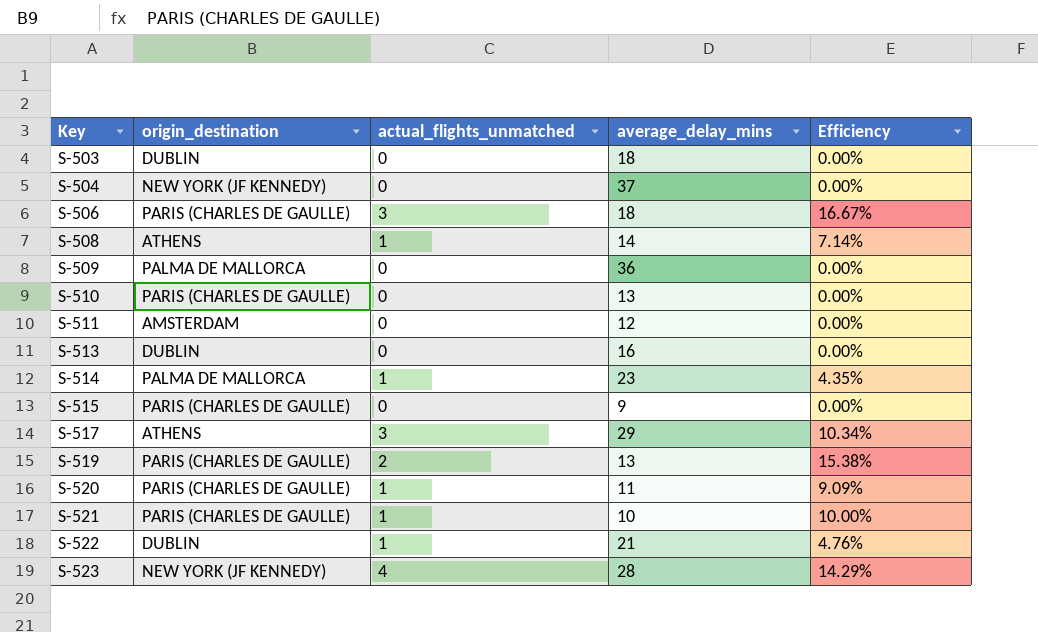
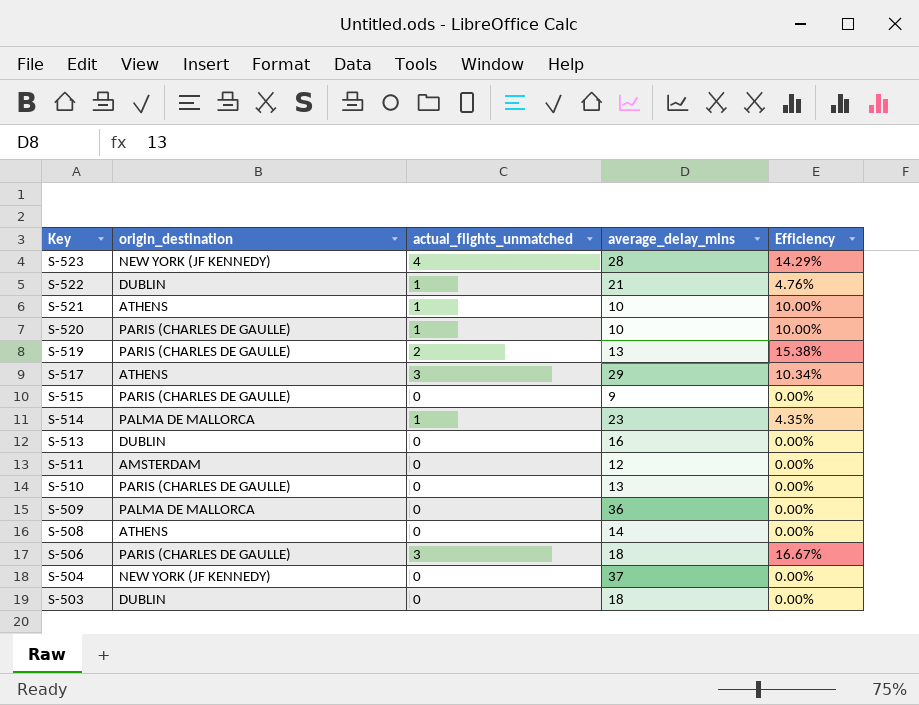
row order: Key ascending -> Key descending
S-521 | origin_destination: PARIS (CHARLES DE GAULLE) -> ATHENS
S-520 | average_delay_mins: 11 -> 10
S-520 | Efficiency: 9.09% -> 10.00%
S-508 | actual_flights_unmatched: 1 -> 0
S-508 | Efficiency: 7.14% -> 0.00%

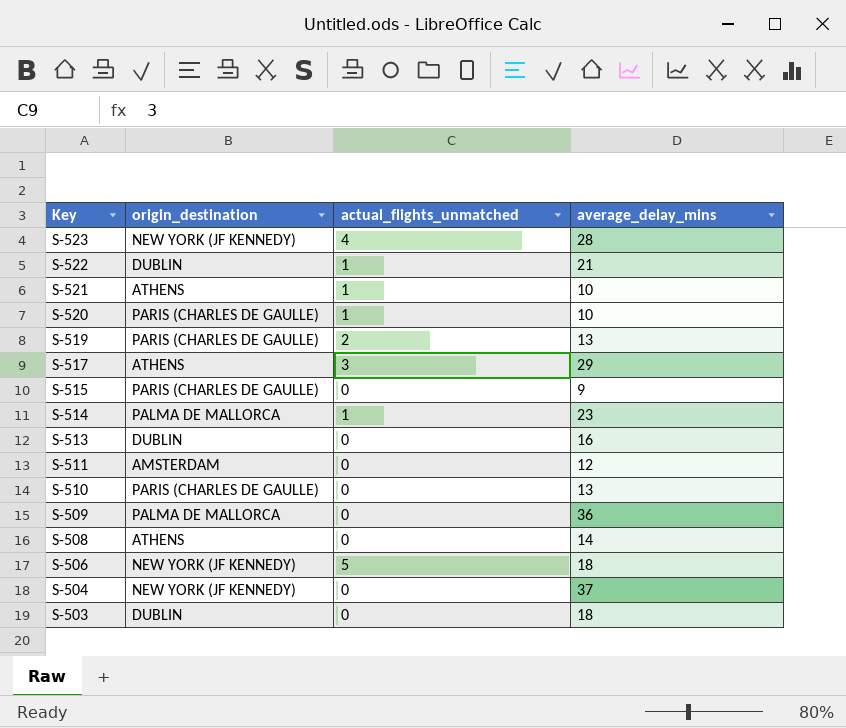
column Efficiency | formula: [actual_flights_unmatched] / [average_delay_mins] -> none
S-506 | origin_destination: PARIS (CHARLES DE GAULLE) -> NEW YORK (JF KENNEDY)
S-506 | actual_flights_unmatched: 3 -> 5

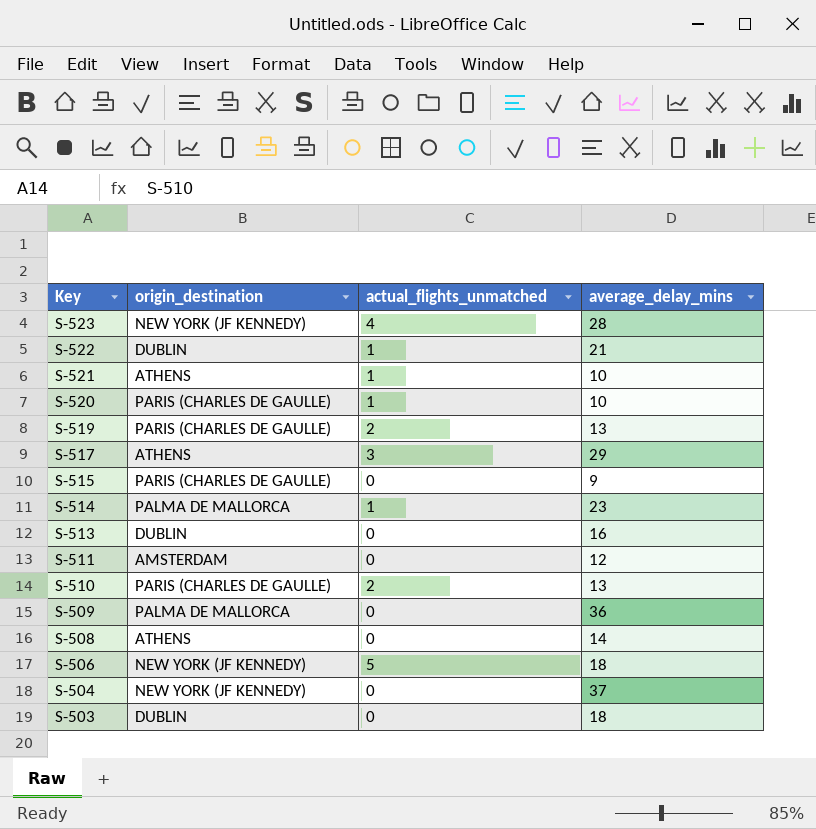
S-510 | actual_flights_unmatched: 0 -> 2

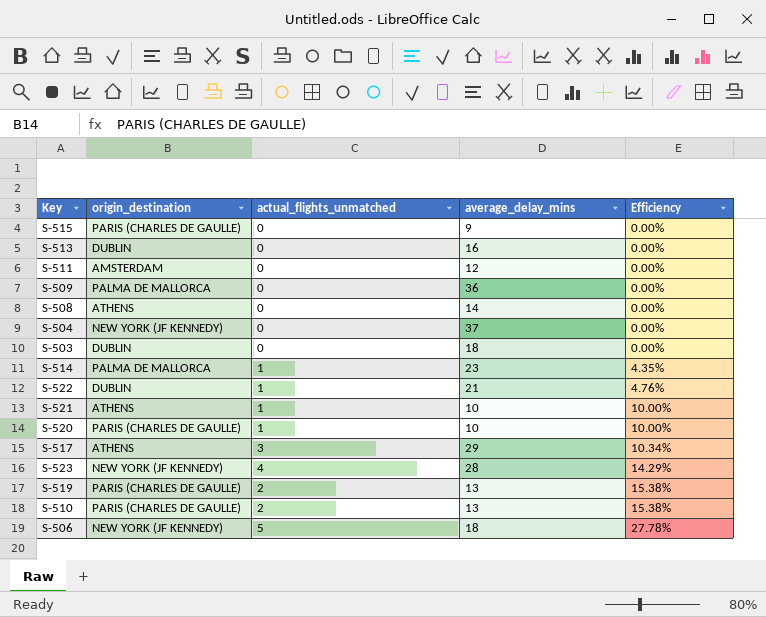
row order: Key descending -> Efficiency ascending
column Efficiency | formula: none -> [actual_flights_unmatched] / [average_delay_mins]

